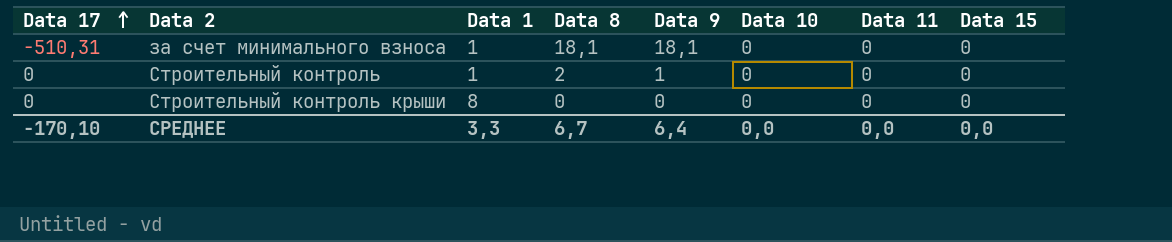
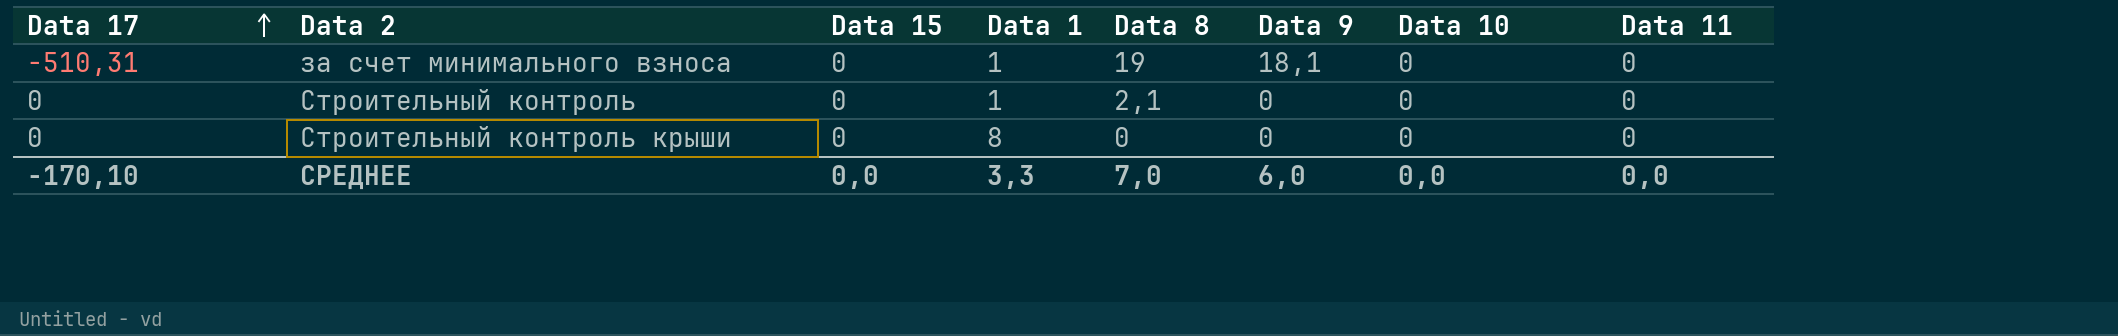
column Data 15 | position: 8 -> 3
за счет минимального взноса | Data 8: 18,1 -> 19
Строительный контроль | Data 8: 2 -> 2,1
Строительный контроль | Data 9: 1 -> 0
СРЕДНЕЕ | Data 8: 6,7 -> 7,0
СРЕДНЕЕ | Data 9: 6,4 -> 6,0

